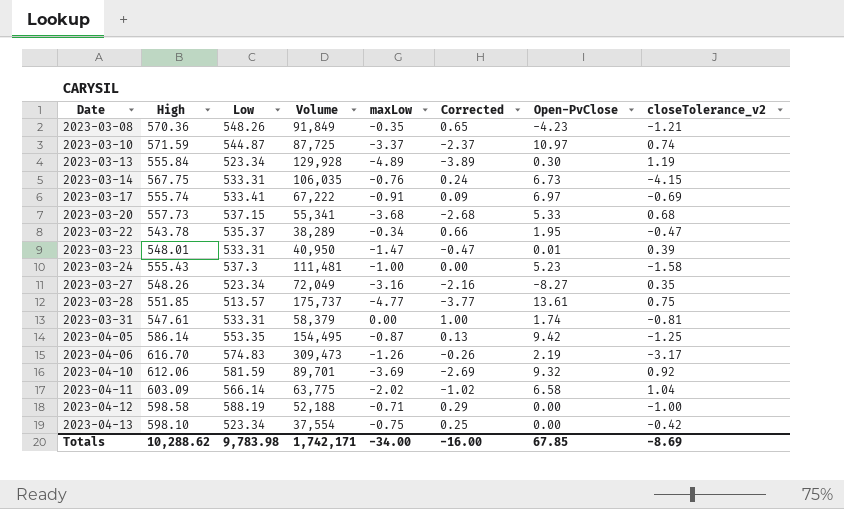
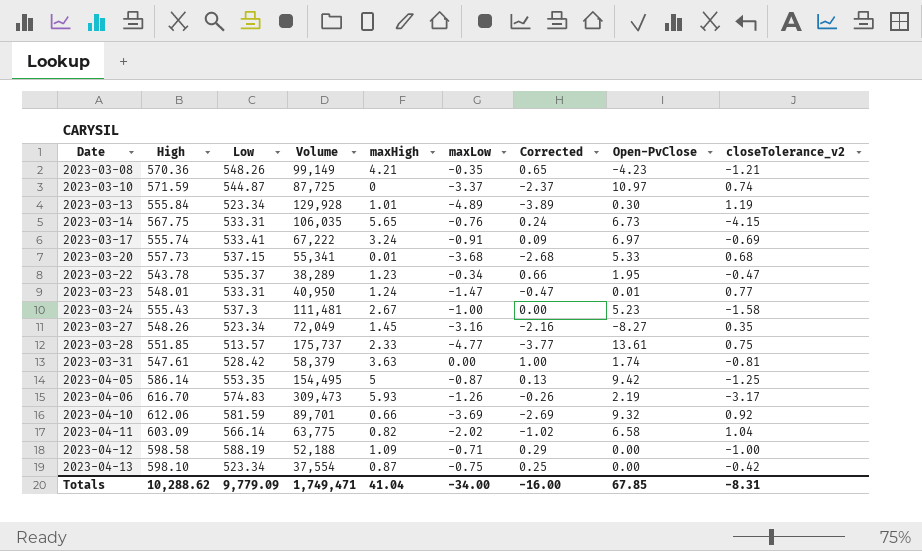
column maxHigh | position: none -> 5
2023-03-08 | Volume: 91,849 -> 99,149
2023-03-23 | closeTolerance_v2: 0.39 -> 0.77
2023-03-31 | Low: 533.31 -> 528.42
Totals | Low: 9,783.98 -> 9,779.09
Totals | Volume: 1,742,171 -> 1,749,471
Totals | closeTolerance_v2: -8.69 -> -8.31

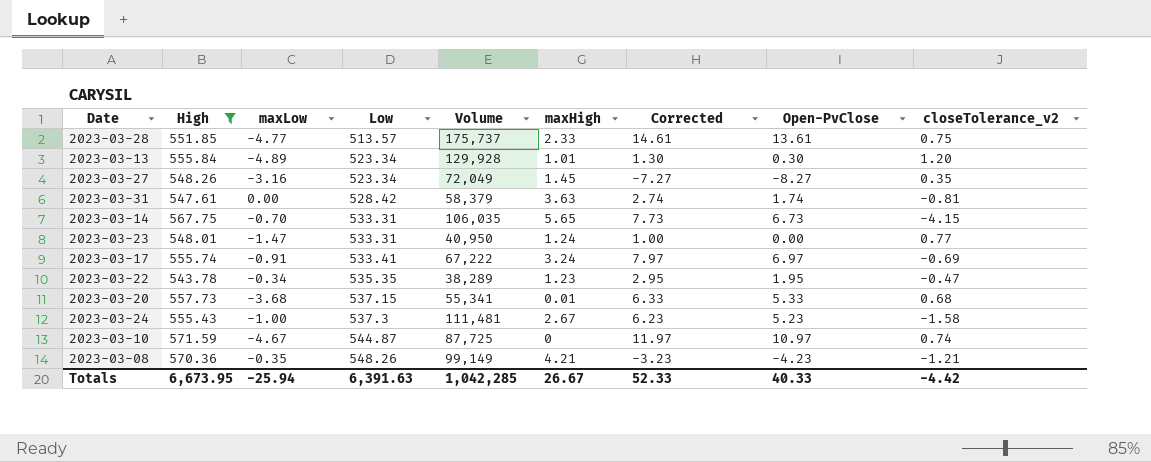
filter: none -> High <= 571.59
row order: Date ascending -> Low ascending
column maxLow | position: 6 -> 3
column Corrected | formula: [maxLow] + 1 -> [Open-PvClose] + 1
2023-03-13 | closeTolerance_v2: 1.19 -> 1.20
2023-03-14 | maxLow: -0.76 -> -0.70
2023-03-23 | Open-PvClose: 0.01 -> 0.00
2023-03-22 | Low: 535.37 -> 535.35
2023-03-10 | maxLow: -3.37 -> -4.67
Totals | High: 10,288.62 -> 6,673.95
Totals | maxLow: -34.00 -> -25.94
Totals | Low: 9,779.09 -> 6,391.63
Totals | Volume: 1,749,471 -> 1,042,285
Totals | maxHigh: 41.04 -> 26.67
Totals | Corrected: -16.00 -> 52.33
Totals | Open-PvClose: 67.85 -> 40.33
Totals | closeTolerance_v2: -8.31 -> -4.42

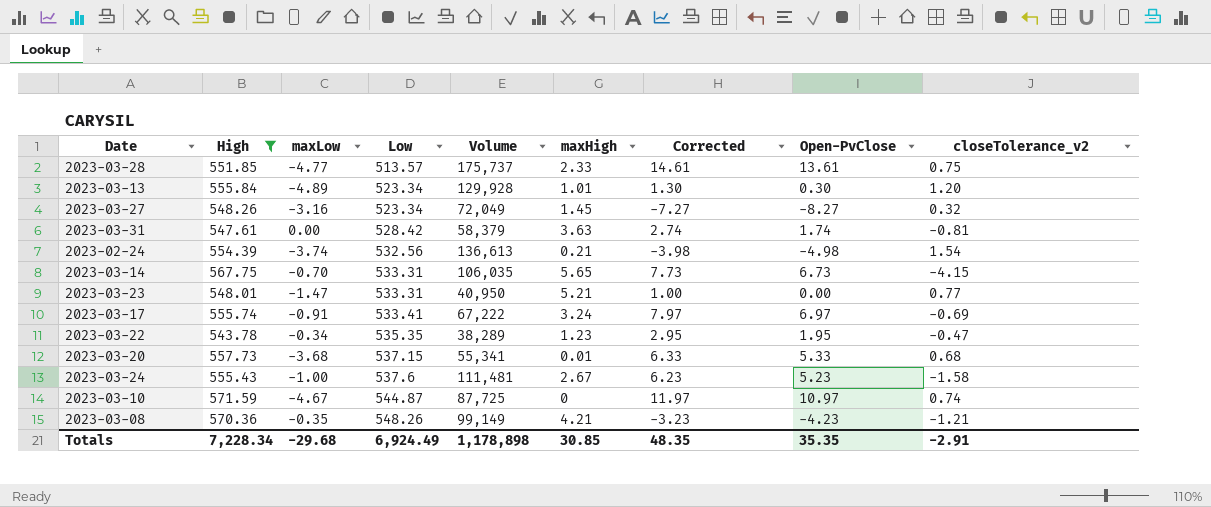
2023-03-27 | closeTolerance_v2: 0.35 -> 0.32
row 2023-02-24: none -> 554.39 | -3.74 | 532.56 | 136,613 | 0.21 | -3.98 | -4.98 | 1.54
2023-03-23 | maxHigh: 1.24 -> 5.21
2023-03-24 | Low: 537.3 -> 537.6
Totals | High: 6,673.95 -> 7,228.34
Totals | maxLow: -25.94 -> -29.68
Totals | Low: 6,391.63 -> 6,924.49
Totals | Volume: 1,042,285 -> 1,178,898
Totals | maxHigh: 26.67 -> 30.85
Totals | Corrected: 52.33 -> 48.35
Totals | Open-PvClose: 40.33 -> 35.35
Totals | closeTolerance_v2: -4.42 -> -2.91

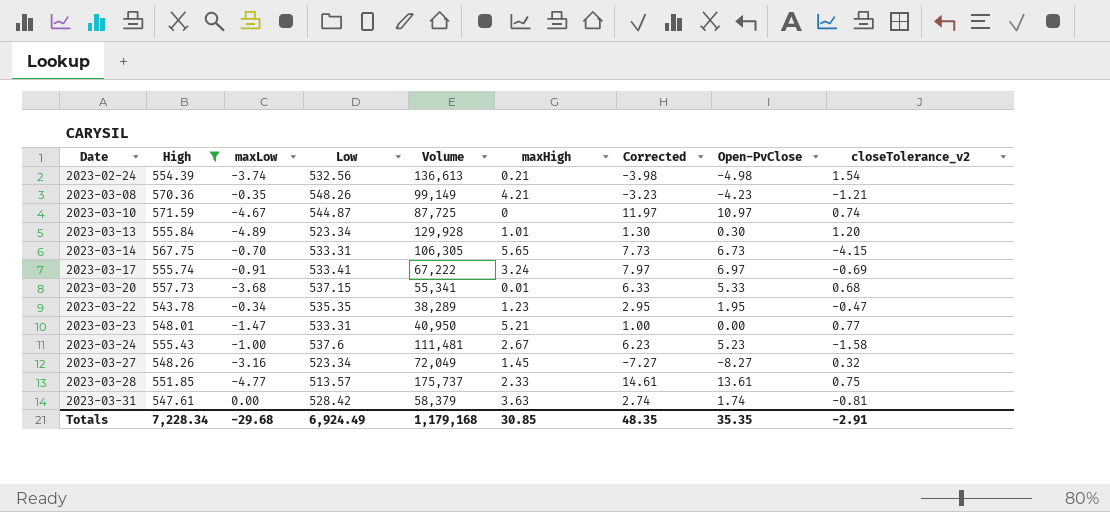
row order: Low ascending -> Date ascending
2023-03-14 | Volume: 106,035 -> 106,305
Totals | Volume: 1,178,898 -> 1,179,168

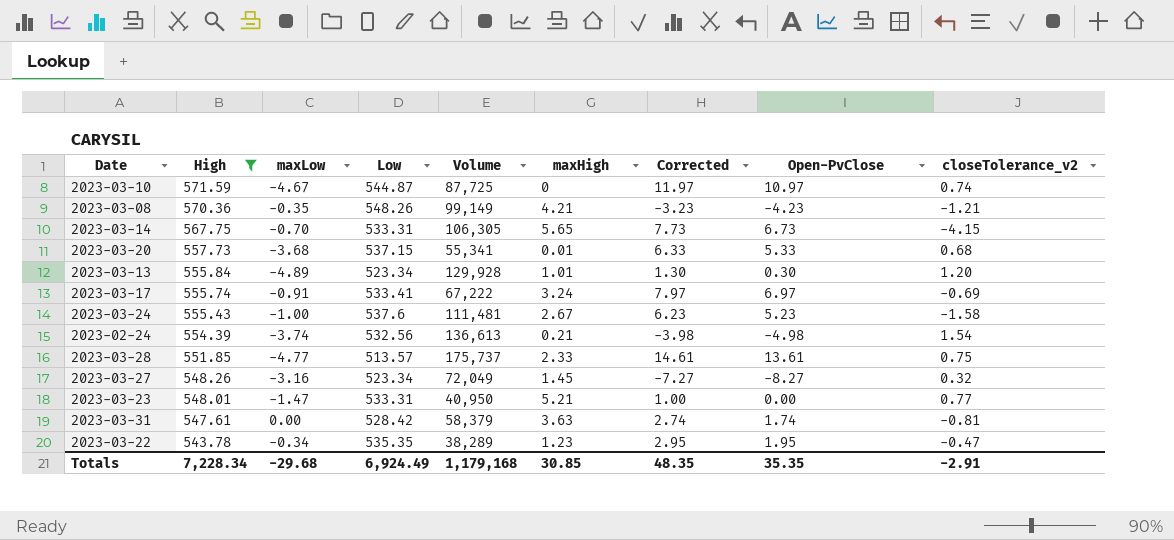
row order: Date ascending -> High descending

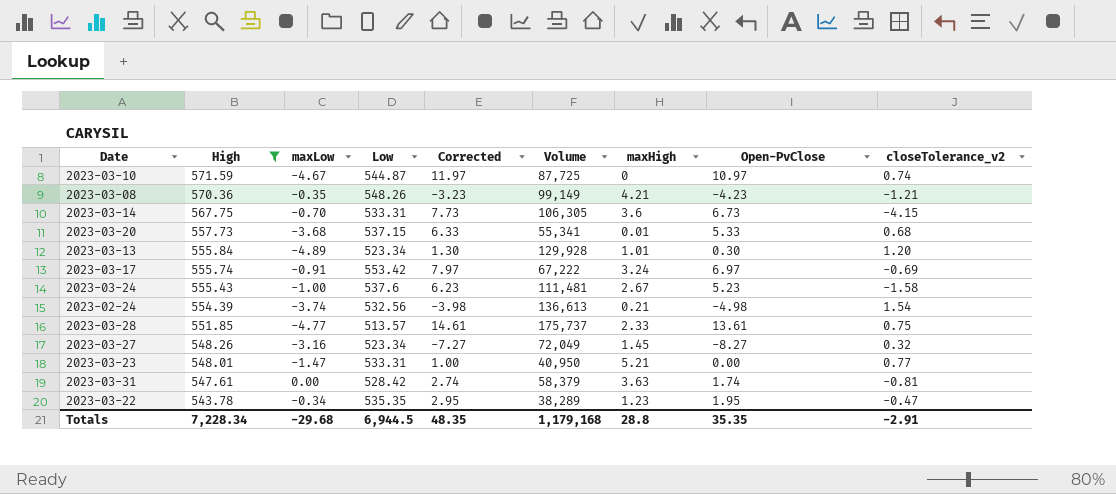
column Corrected | position: 7 -> 5
2023-03-14 | maxHigh: 5.65 -> 3.6
2023-03-17 | Low: 533.41 -> 553.42
Totals | Low: 6,924.49 -> 6,944.5
Totals | maxHigh: 30.85 -> 28.8

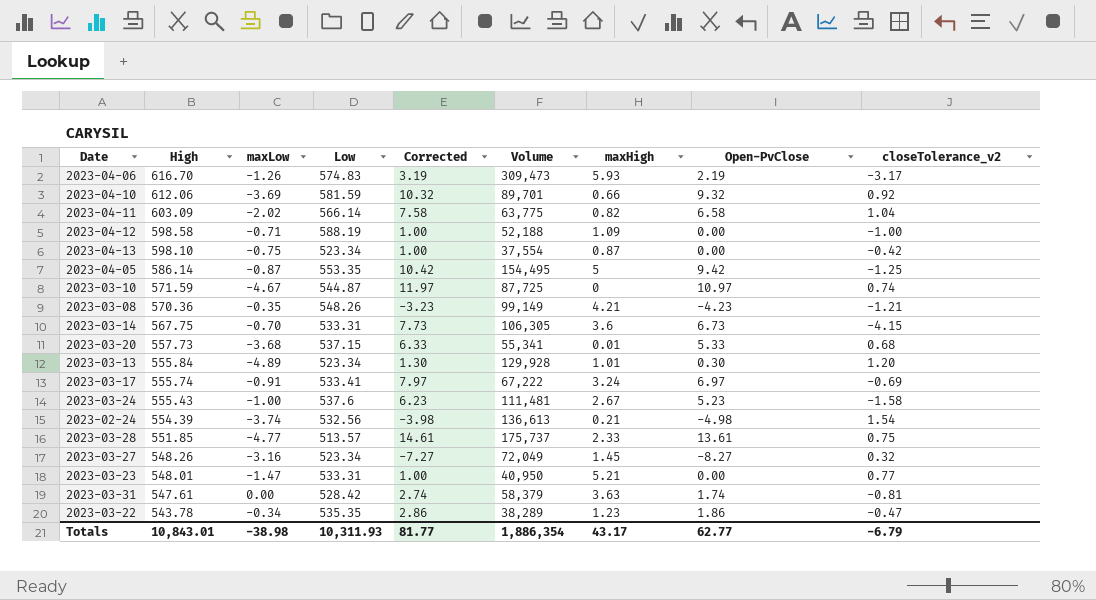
filter: High <= 571.59 -> none
2023-03-17 | Low: 553.42 -> 533.41
2023-03-22 | Corrected: 2.95 -> 2.86
2023-03-22 | Open-PvClose: 1.95 -> 1.86
Totals | High: 7,228.34 -> 10,843.01
Totals | maxLow: -29.68 -> -38.98
Totals | Low: 6,944.5 -> 10,311.93
Totals | Corrected: 48.35 -> 81.77
Totals | Volume: 1,179,168 -> 1,886,354
Totals | maxHigh: 28.8 -> 43.17
Totals | Open-PvClose: 35.35 -> 62.77
Totals | closeTolerance_v2: -2.91 -> -6.79

